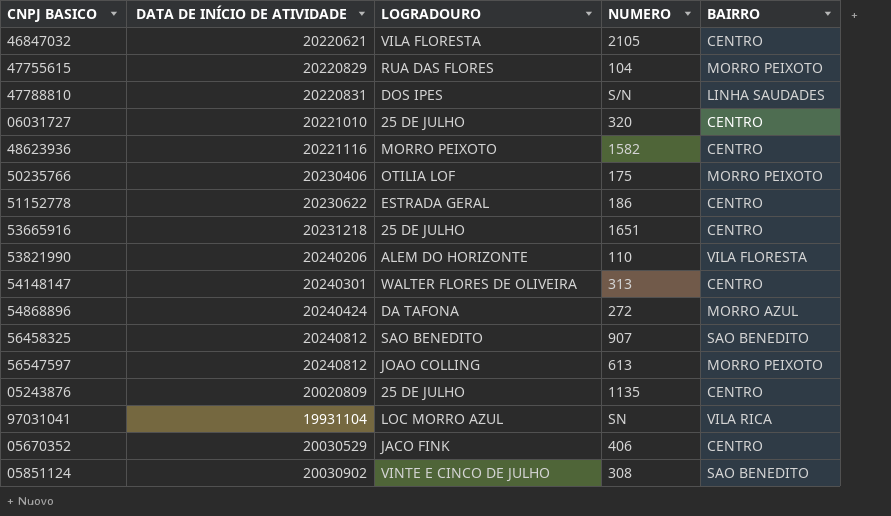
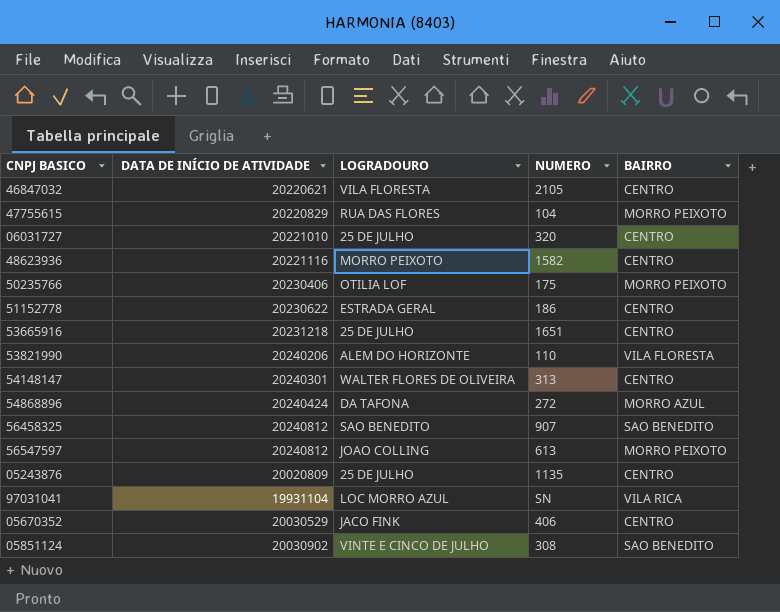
row 47788810: 20220831 | DOS IPES | S/N | LINHA SAUDADES -> none

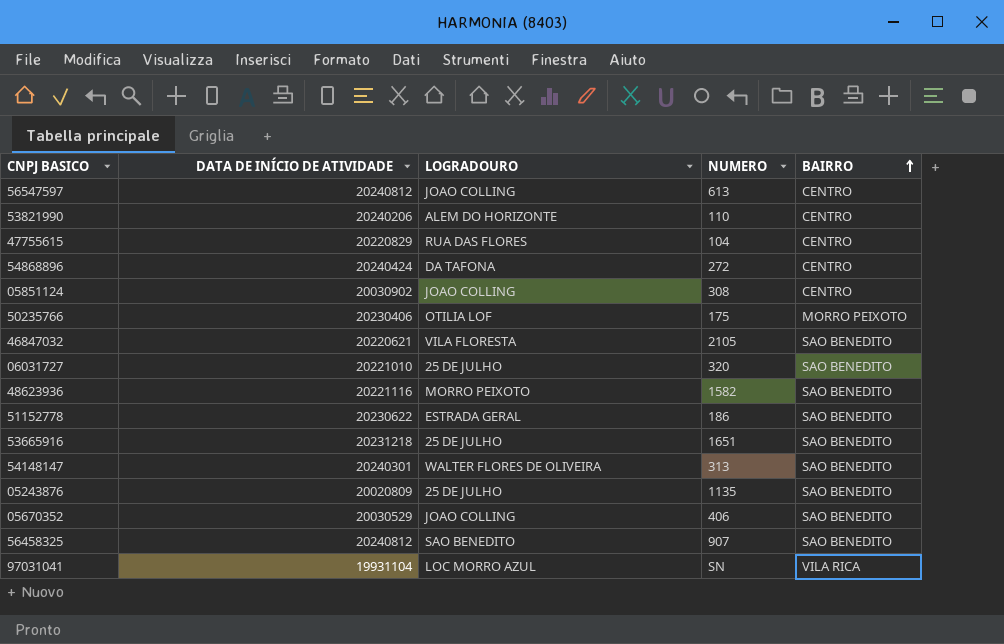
row order: none -> BAIRRO ascending
56547597 | BAIRRO: MORRO PEIXOTO -> CENTRO
53821990 | BAIRRO: VILA FLORESTA -> CENTRO
47755615 | BAIRRO: MORRO PEIXOTO -> CENTRO
54868896 | BAIRRO: MORRO AZUL -> CENTRO
05851124 | LOGRADOURO: VINTE E CINCO DE JULHO -> JOAO COLLING
05851124 | BAIRRO: SAO BENEDITO -> CENTRO
46847032 | BAIRRO: CENTRO -> SAO BENEDITO
06031727 | BAIRRO: CENTRO -> SAO BENEDITO
48623936 | BAIRRO: CENTRO -> SAO BENEDITO
51152778 | BAIRRO: CENTRO -> SAO BENEDITO
53665916 | BAIRRO: CENTRO -> SAO BENEDITO
54148147 | BAIRRO: CENTRO -> SAO BENEDITO
05243876 | BAIRRO: CENTRO -> SAO BENEDITO
05670352 | LOGRADOURO: JACO FINK -> JOAO COLLING
05670352 | BAIRRO: CENTRO -> SAO BENEDITO

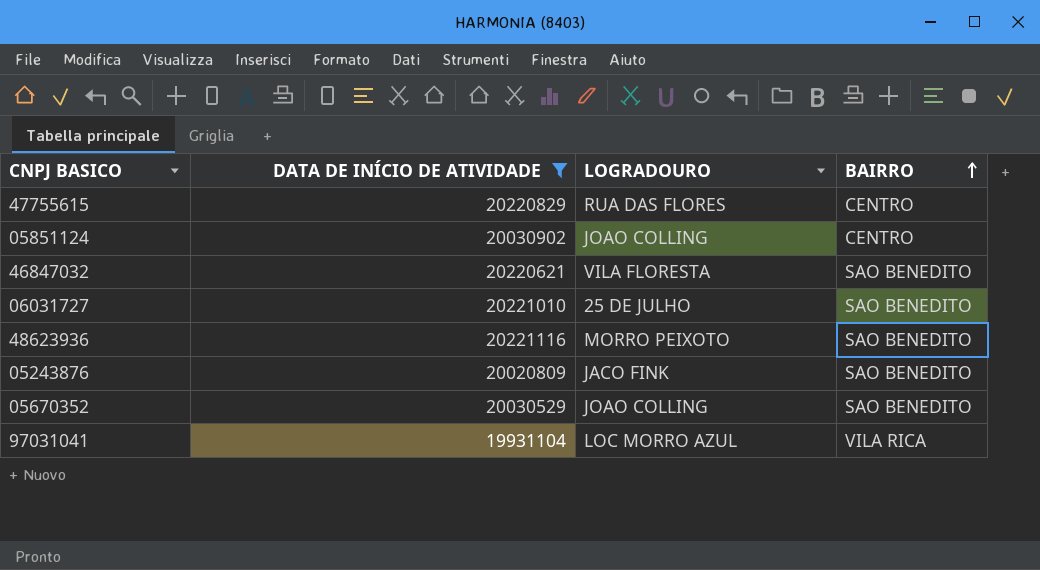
filter: none -> DATA DE INÍCIO DE ATIVIDADE <= 20221116
column NUMERO | position: 4 -> none
05243876 | LOGRADOURO: 25 DE JULHO -> JACO FINK

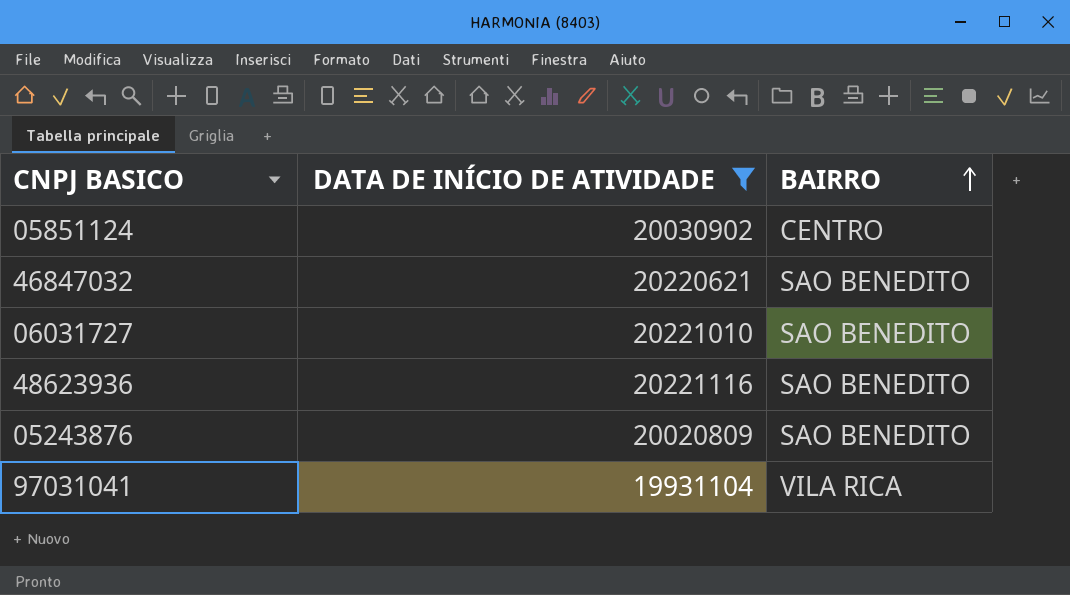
column LOGRADOURO | position: 3 -> none
row 47755615: 20220829 | RUA DAS FLORES | CENTRO -> none
row 05670352: 20030529 | JOAO COLLING | SAO BENEDITO -> none

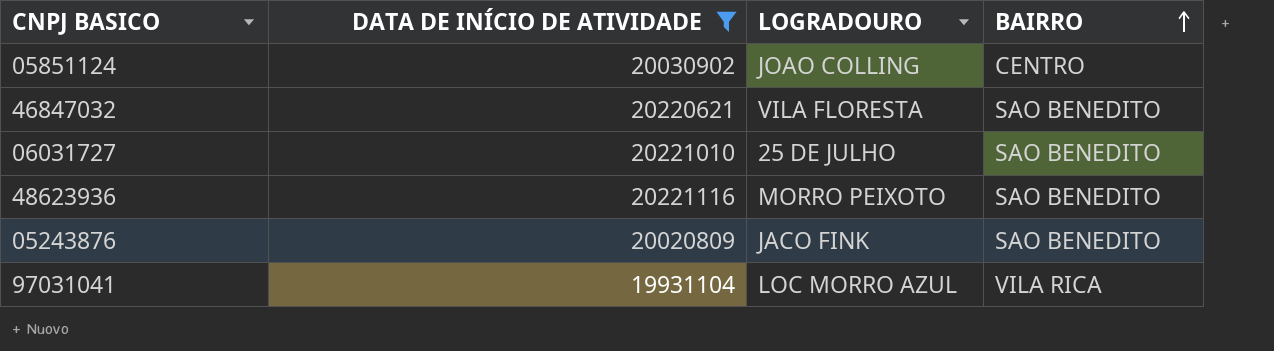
column LOGRADOURO | position: none -> 3

